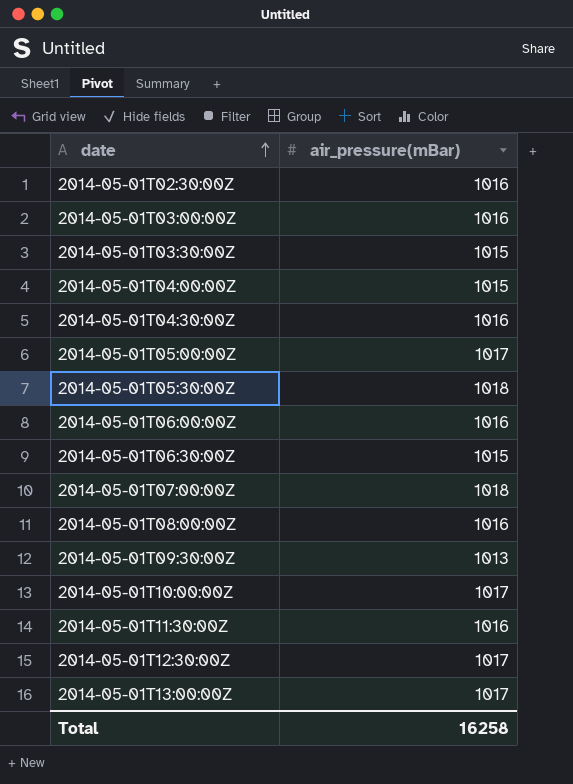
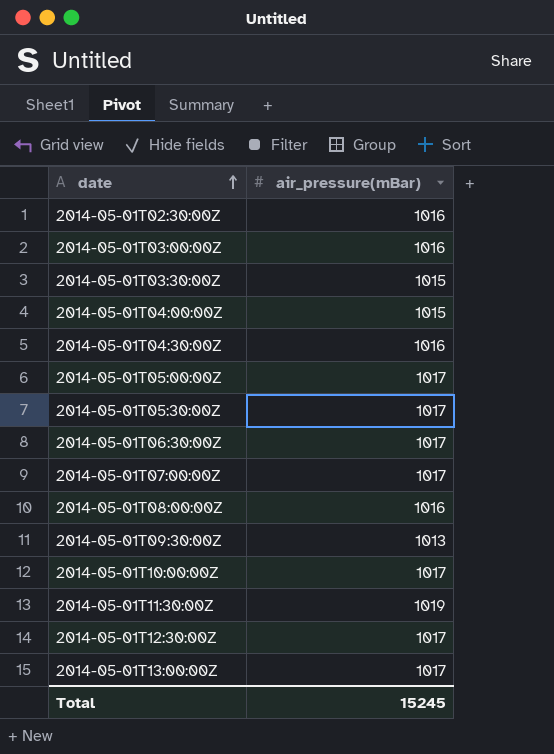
row 2014-05-01T06:00:00Z: 1016 -> none
2014-05-01T05:30:00Z | air_pressure(mBar): 1018 -> 1017
2014-05-01T06:30:00Z | air_pressure(mBar): 1015 -> 1017
2014-05-01T07:00:00Z | air_pressure(mBar): 1018 -> 1017
2014-05-01T11:30:00Z | air_pressure(mBar): 1016 -> 1019
Total | air_pressure(mBar): 16258 -> 15245

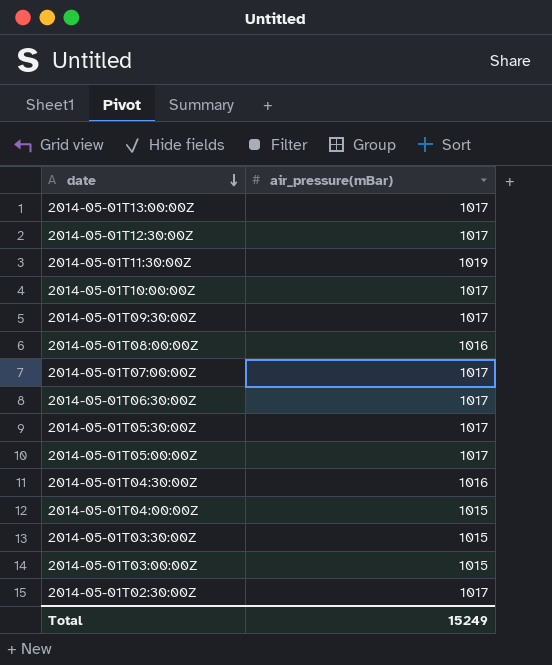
row order: date ascending -> date descending
2014-05-01T09:30:00Z | air_pressure(mBar): 1013 -> 1017
2014-05-01T03:00:00Z | air_pressure(mBar): 1016 -> 1015
2014-05-01T02:30:00Z | air_pressure(mBar): 1016 -> 1017
Total | air_pressure(mBar): 15245 -> 15249

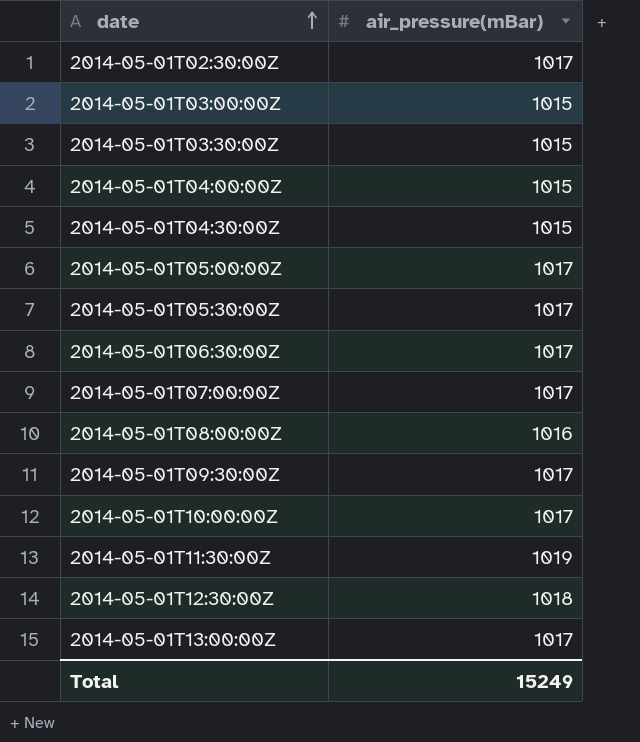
row order: date descending -> date ascending
2014-05-01T04:30:00Z | air_pressure(mBar): 1016 -> 1015
2014-05-01T12:30:00Z | air_pressure(mBar): 1017 -> 1018

